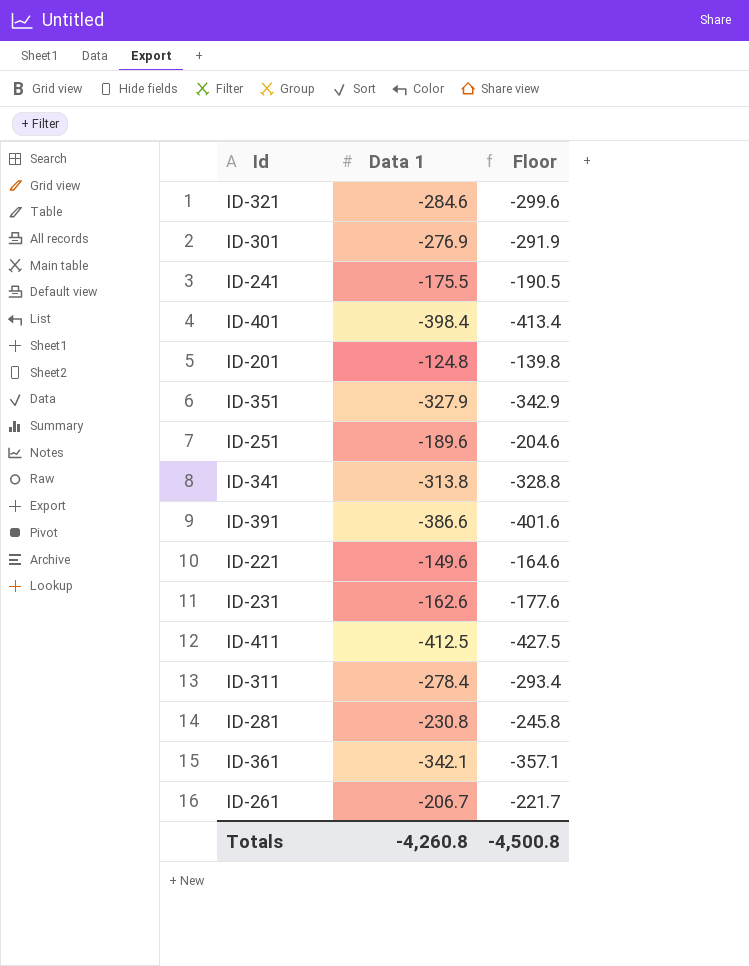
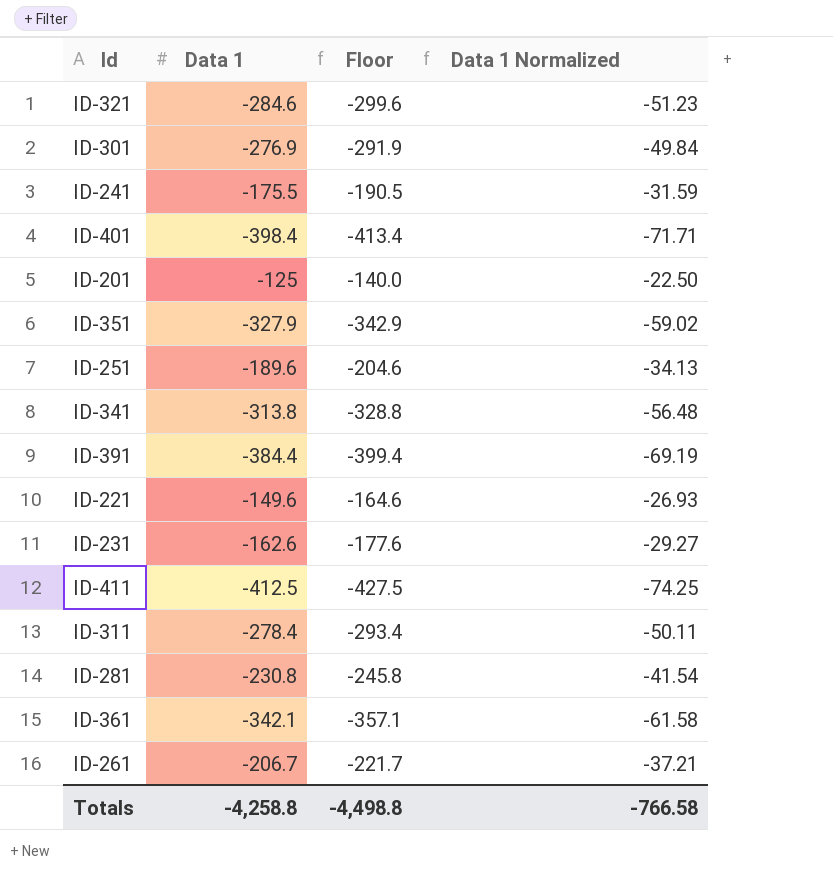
column Data 1 Normalized | formula: none -> [Data 1] * 0.18
ID-201 | Data 1: -124.8 -> -125
ID-201 | Floor: -139.8 -> -140.0
ID-391 | Data 1: -386.6 -> -384.4
ID-391 | Floor: -401.6 -> -399.4
Totals | Data 1: -4,260.8 -> -4,258.8
Totals | Floor: -4,500.8 -> -4,498.8

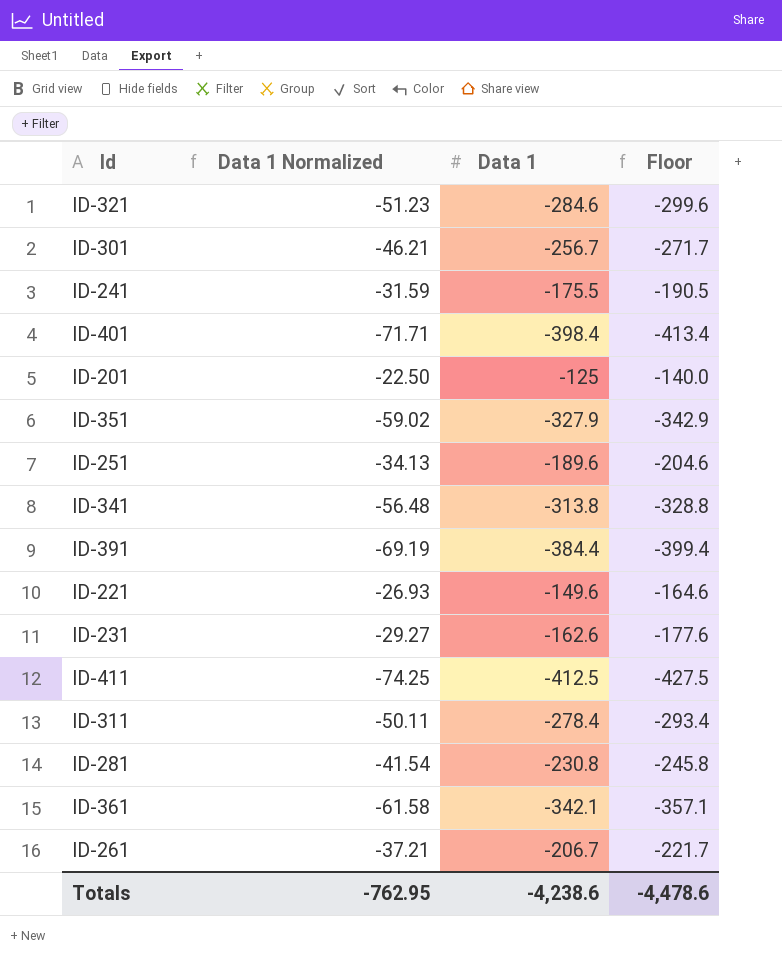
column Data 1 Normalized | position: 4 -> 2
ID-301 | Data 1 Normalized: -49.84 -> -46.21
ID-301 | Data 1: -276.9 -> -256.7
ID-301 | Floor: -291.9 -> -271.7
Totals | Data 1 Normalized: -766.58 -> -762.95
Totals | Data 1: -4,258.8 -> -4,238.6
Totals | Floor: -4,498.8 -> -4,478.6

